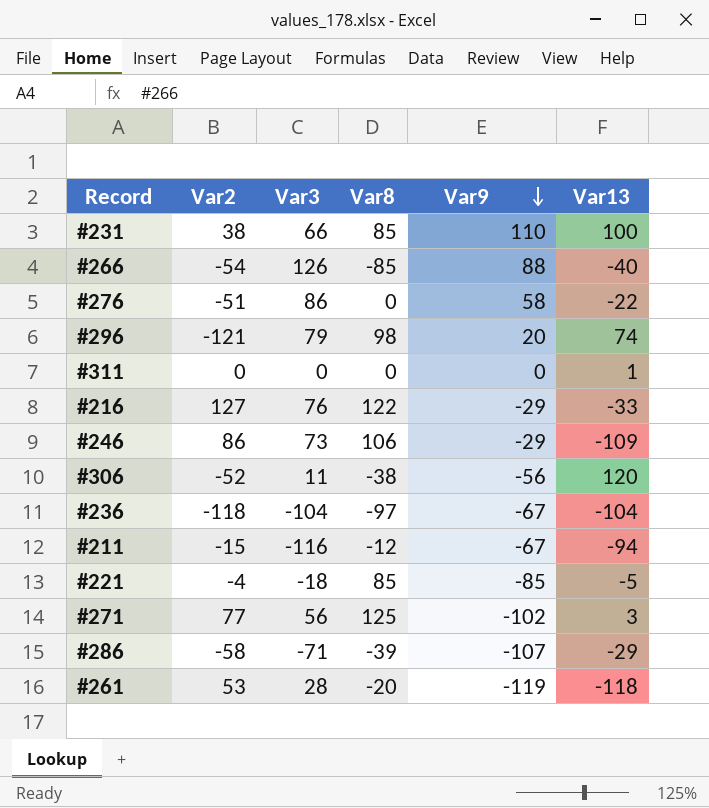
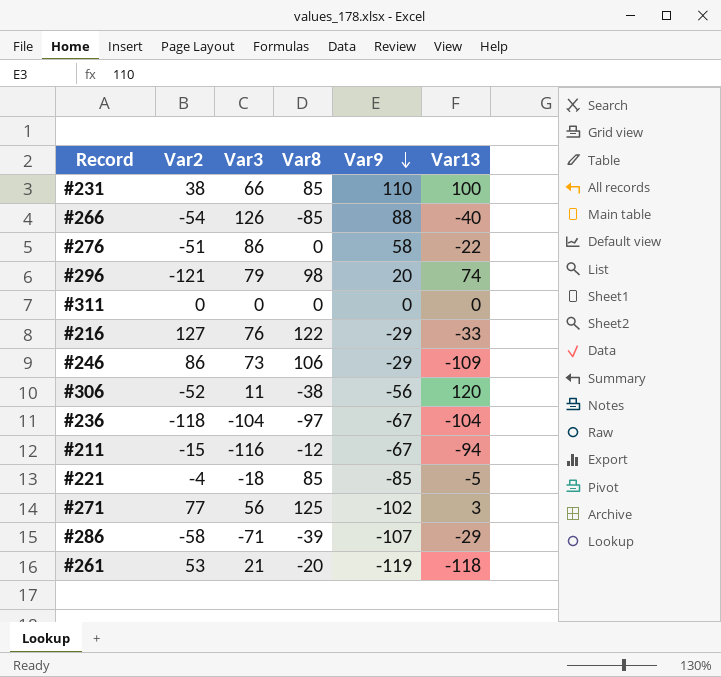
#311 | Var13: 1 -> 0
#261 | Var3: 28 -> 21

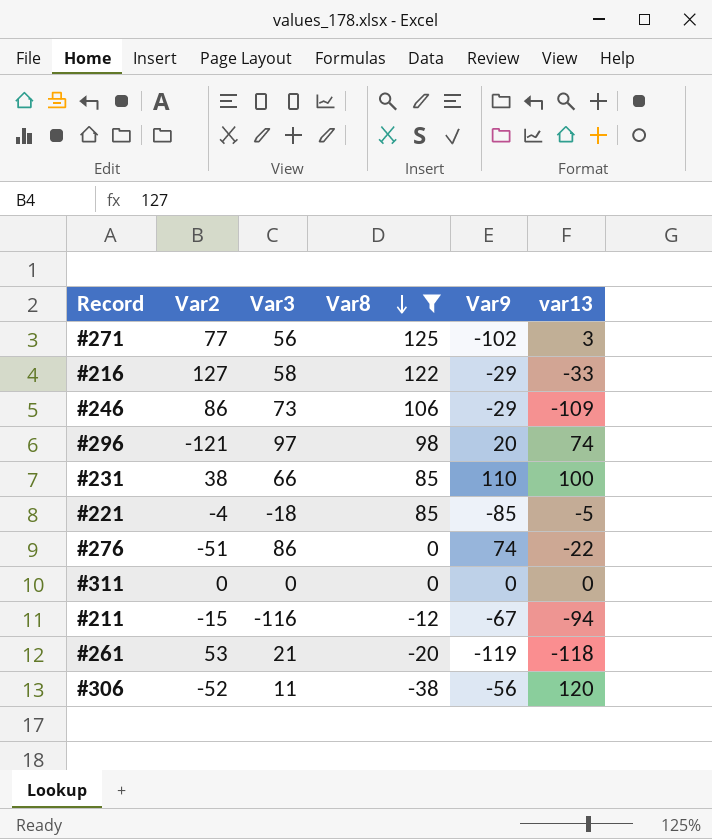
filter: none -> Var8 >= -38
row order: Var9 descending -> Var8 descending
column name: Var13 -> var13
#216 | Var3: 76 -> 58
#296 | Var3: 79 -> 97
#276 | Var9: 58 -> 74

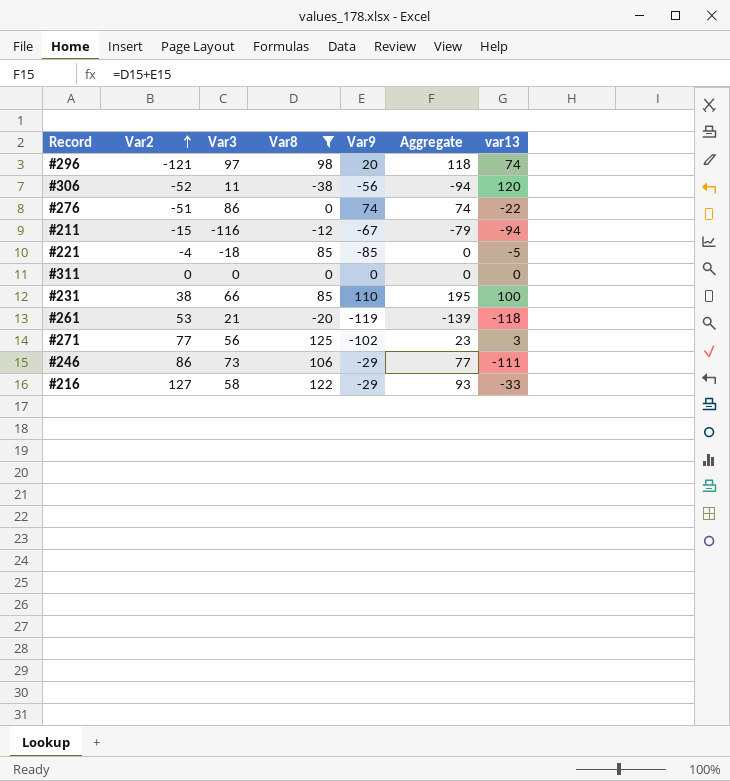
row order: Var8 descending -> Var2 ascending
column Aggregate | formula: none -> [Var8] + [Var9]
#246 | var13: -109 -> -111

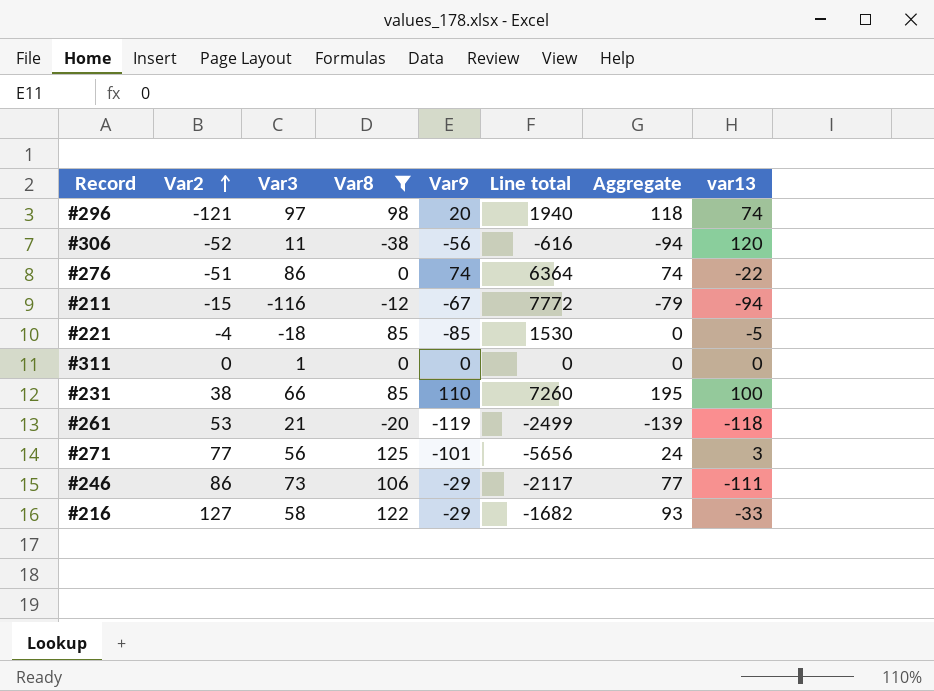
column Line total | formula: none -> [Var3] * [Var9]
#311 | Var3: 0 -> 1
#271 | Var9: -102 -> -101
#271 | Aggregate: 23 -> 24

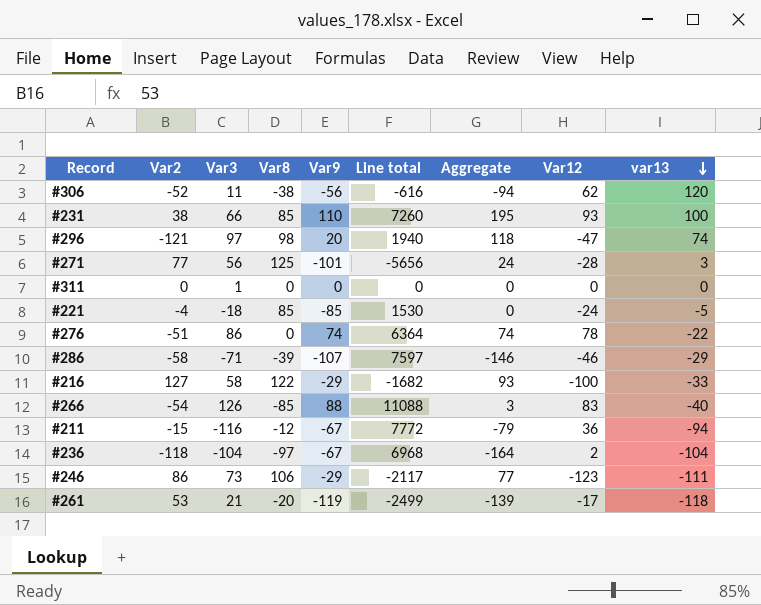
filter: Var8 >= -38 -> none
row order: Var2 ascending -> var13 descending
column Var12 | position: none -> 8

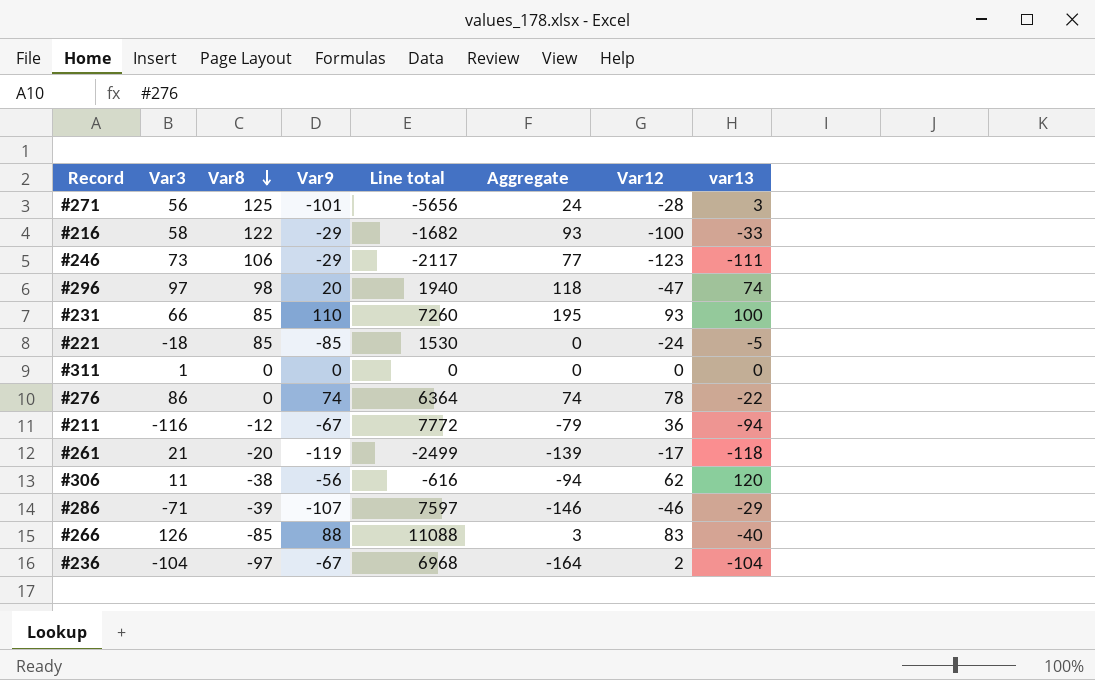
row order: var13 descending -> Var8 descending
column Var2 | position: 2 -> none

